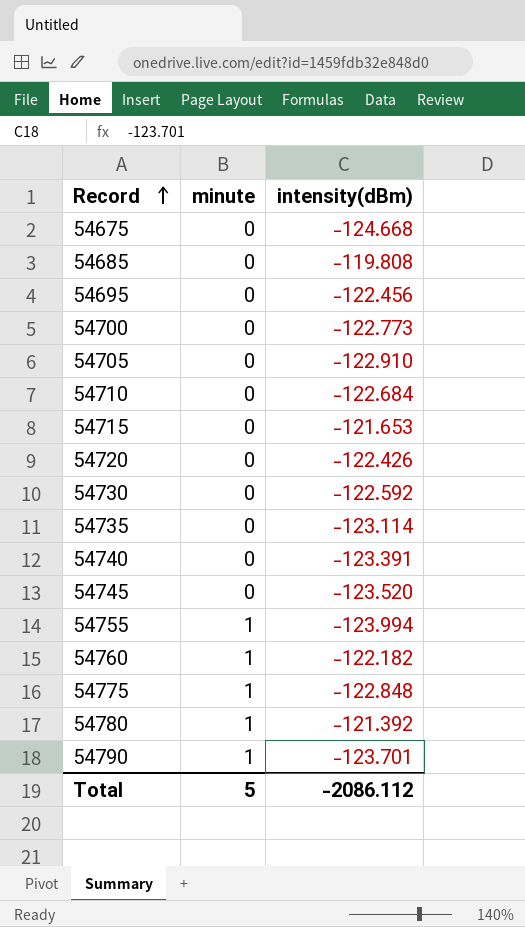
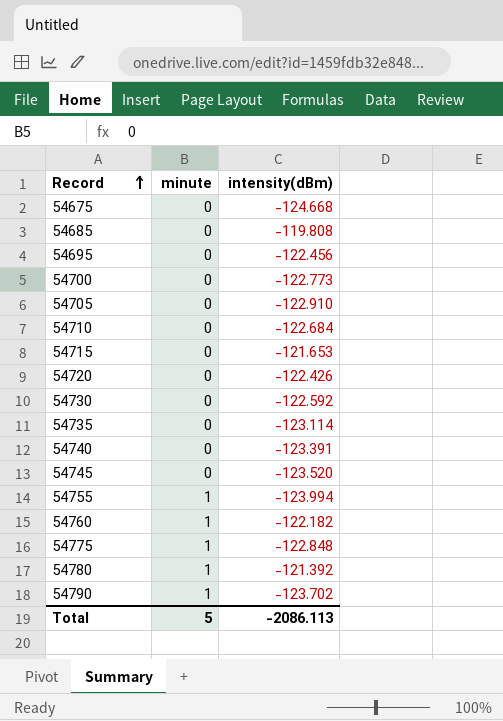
54790 | intensity(dBm): -123.701 -> -123.702
Total | intensity(dBm): -2086.112 -> -2086.113

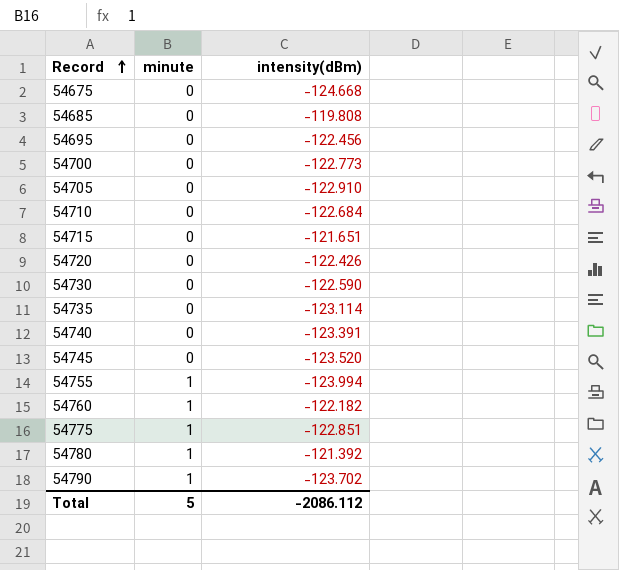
54715 | intensity(dBm): -121.653 -> -121.651
54730 | intensity(dBm): -122.592 -> -122.590
54775 | intensity(dBm): -122.848 -> -122.851
Total | intensity(dBm): -2086.113 -> -2086.112

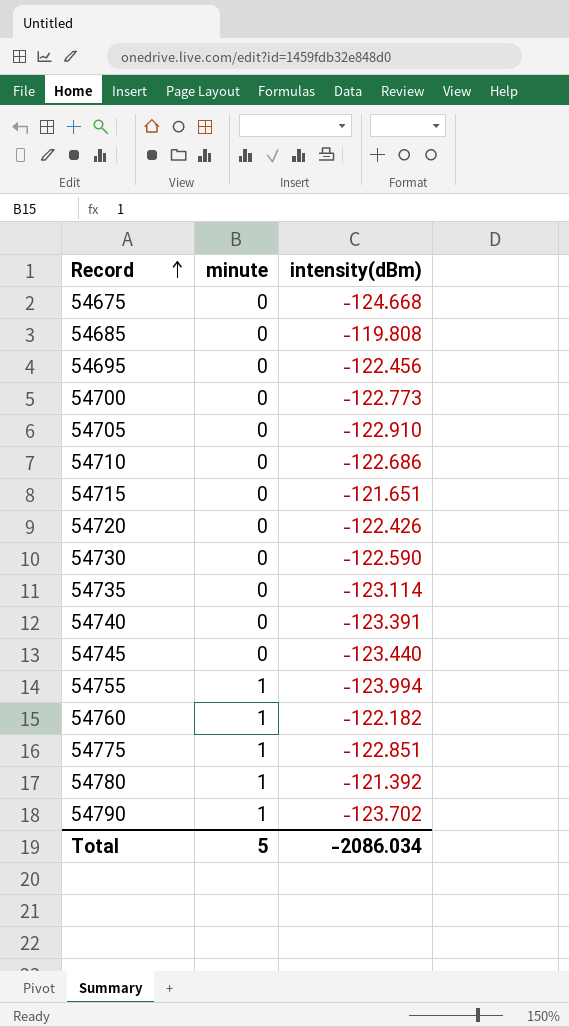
54710 | intensity(dBm): -122.684 -> -122.686
54745 | intensity(dBm): -123.520 -> -123.440
Total | intensity(dBm): -2086.112 -> -2086.034

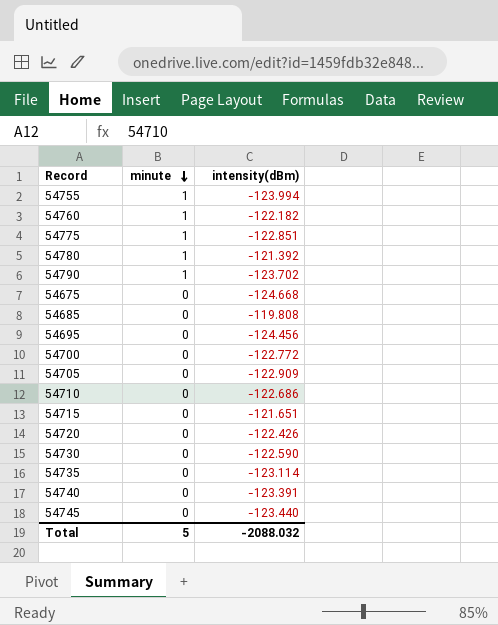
row order: Record ascending -> minute descending
54695 | intensity(dBm): -122.456 -> -124.456
54700 | intensity(dBm): -122.773 -> -122.772
54705 | intensity(dBm): -122.910 -> -122.909
Total | intensity(dBm): -2086.034 -> -2088.032

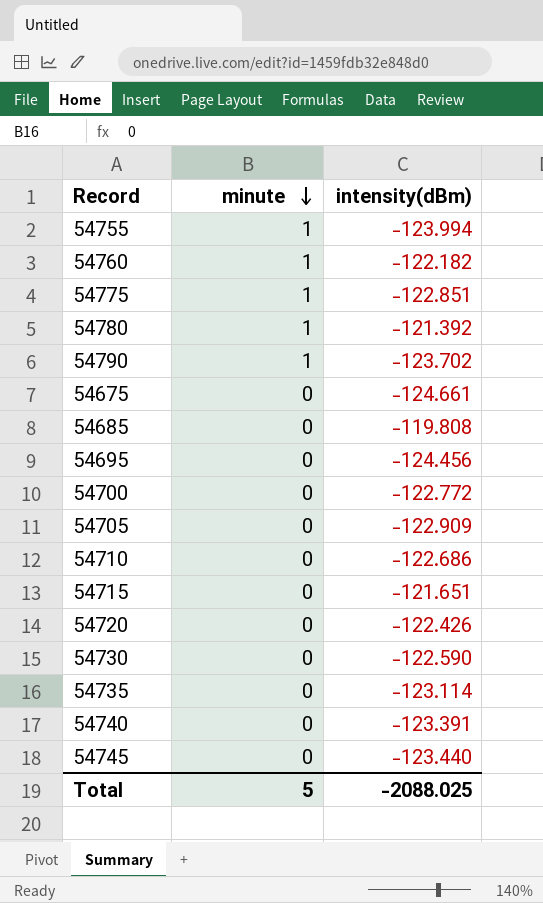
54675 | intensity(dBm): -124.668 -> -124.661
Total | intensity(dBm): -2088.032 -> -2088.025

